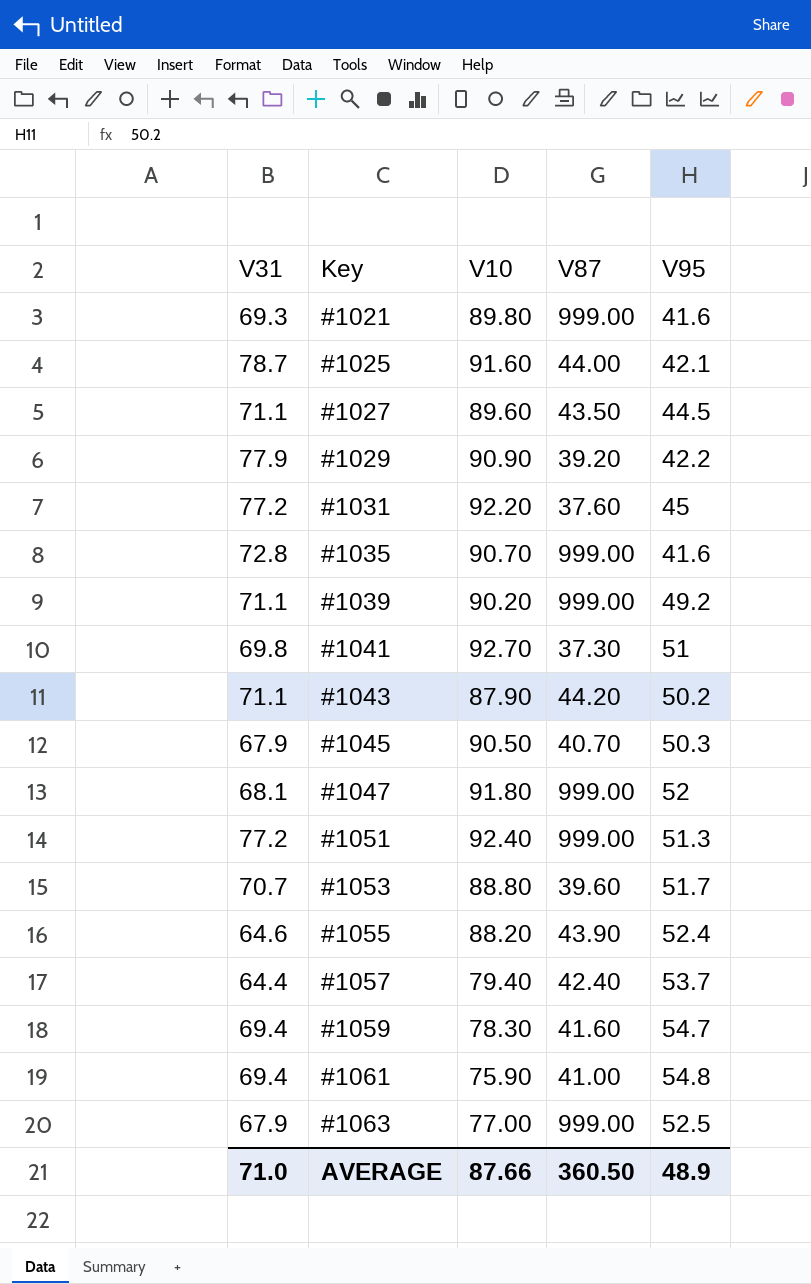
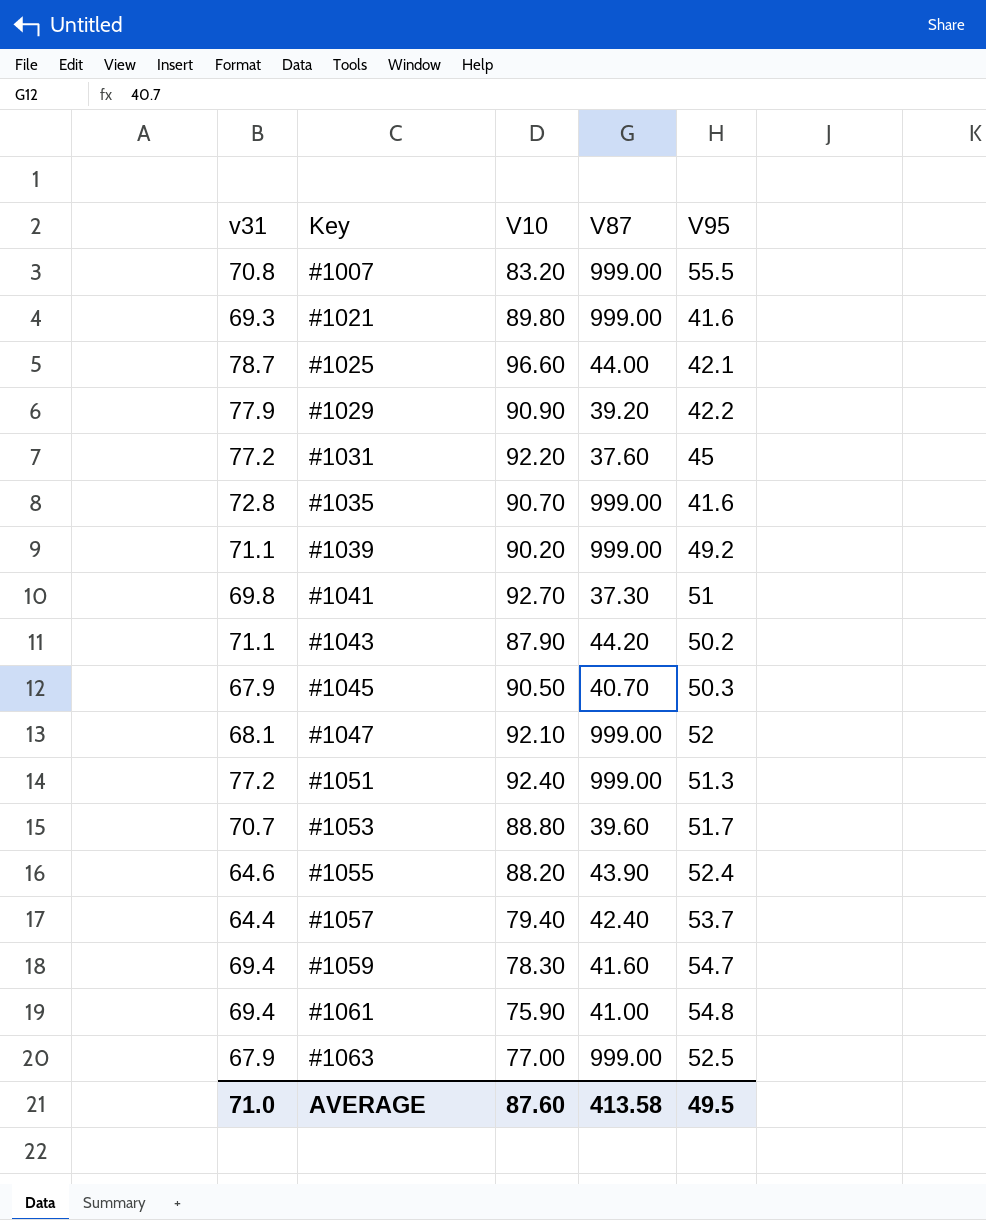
column name: V31 -> v31
row #1027: 71.1 | 89.60 | 43.50 | 44.5 -> none
row #1007: none -> 70.8 | 83.20 | 999.00 | 55.5
#1025 | V10: 91.60 -> 96.60
#1047 | V10: 91.80 -> 92.10
AVERAGE | V10: 87.66 -> 87.60
AVERAGE | V87: 360.50 -> 413.58
AVERAGE | V95: 48.9 -> 49.5

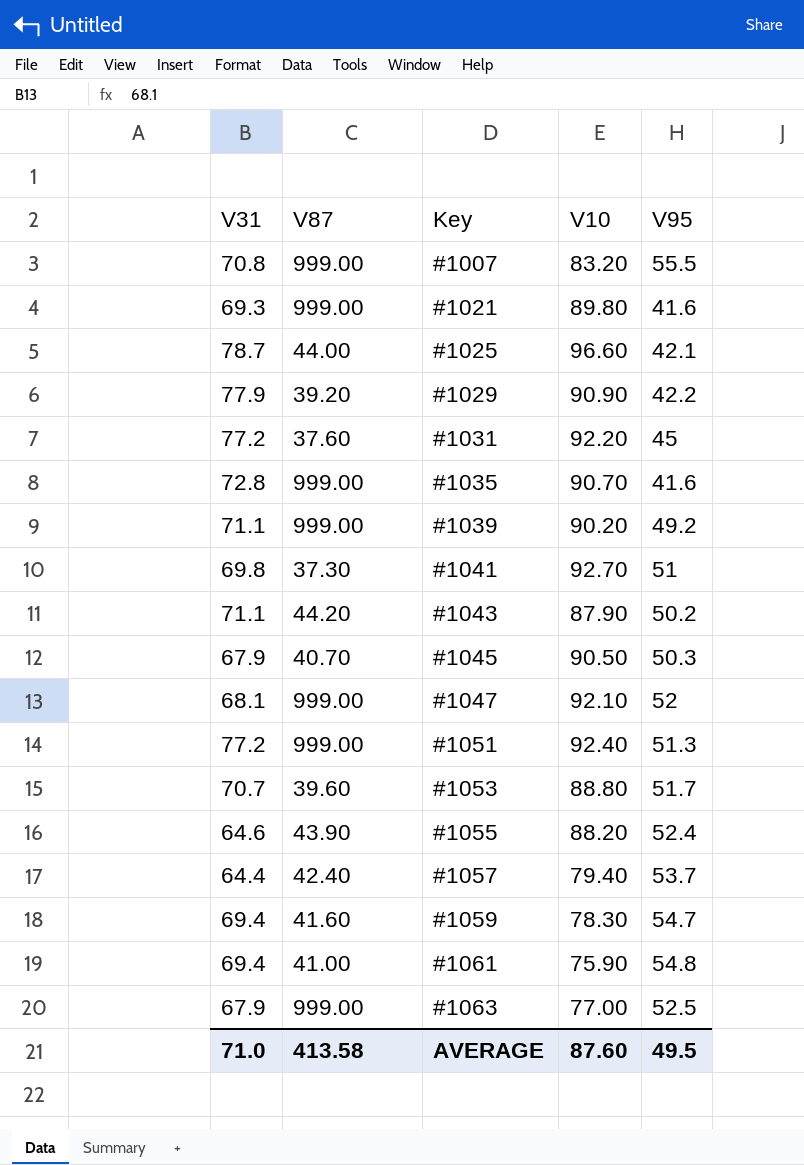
column name: v31 -> V31
column V87 | position: 4 -> 2

